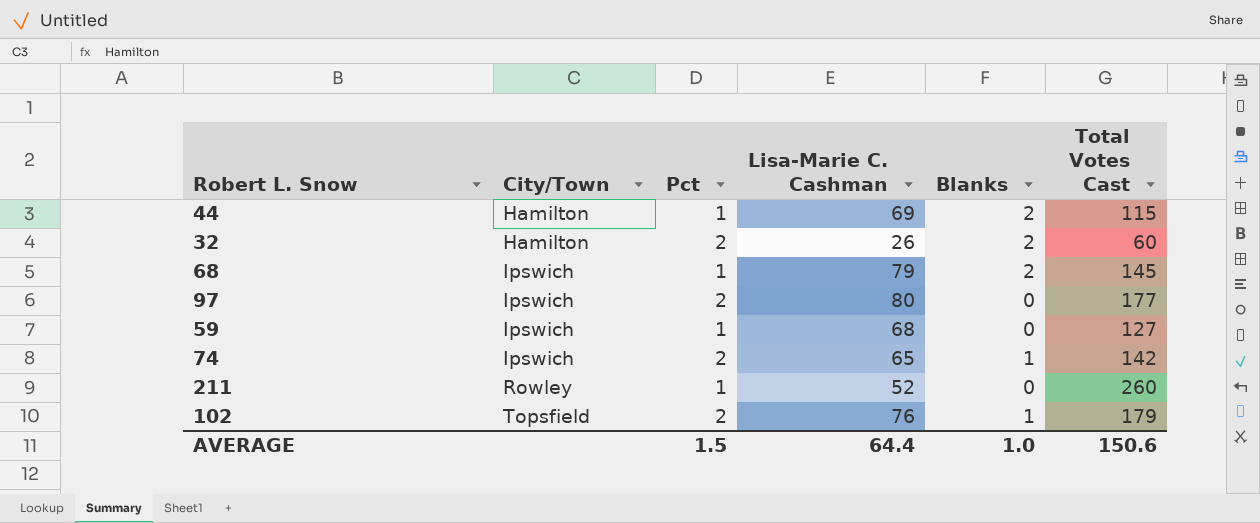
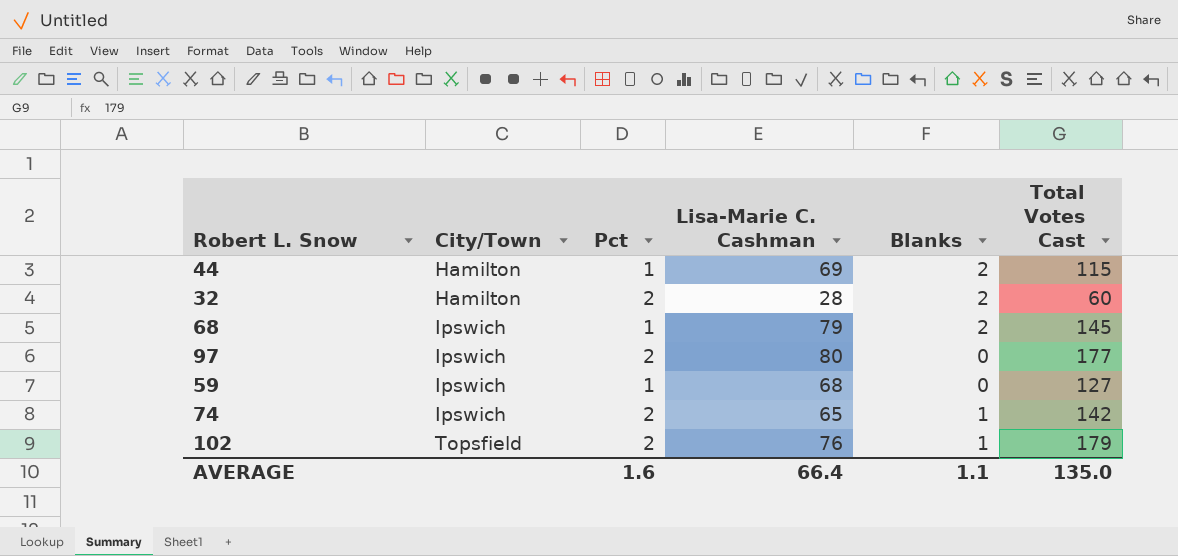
row 211: Rowley | 1 | 52 | 0 | 260 -> none
32 | Lisa-Marie C. Cashman: 26 -> 28
AVERAGE | Pct: 1.5 -> 1.6
AVERAGE | Lisa-Marie C. Cashman: 64.4 -> 66.4
AVERAGE | Blanks: 1.0 -> 1.1
AVERAGE | Total Votes Cast: 150.6 -> 135.0

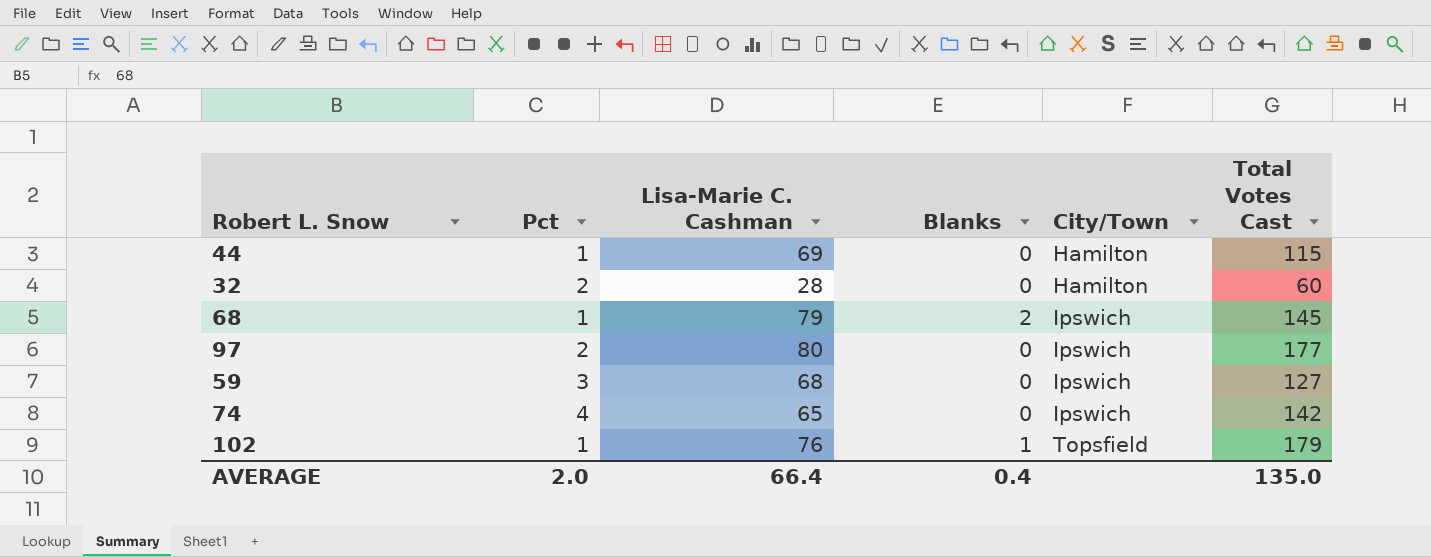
column City/Town | position: 2 -> 5
44 | Blanks: 2 -> 0
32 | Blanks: 2 -> 0
59 | Pct: 1 -> 3
74 | Pct: 2 -> 4
74 | Blanks: 1 -> 0
102 | Pct: 2 -> 1
AVERAGE | Pct: 1.6 -> 2.0
AVERAGE | Blanks: 1.1 -> 0.4

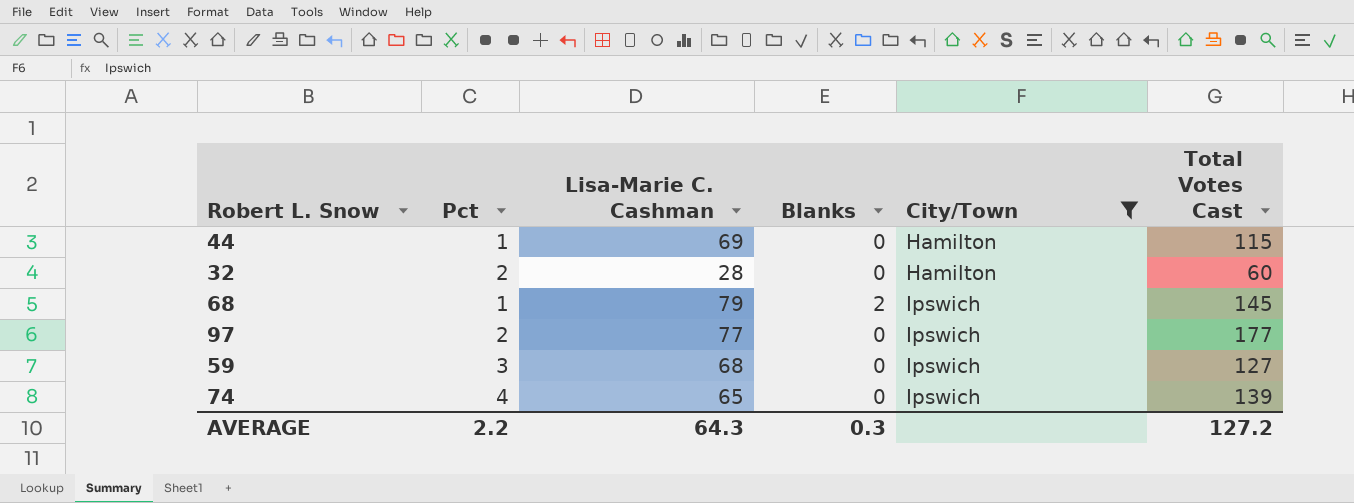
filter: none -> City/Town != Topsfield
97 | Lisa-Marie C. Cashman: 80 -> 77
74 | Total Votes Cast: 142 -> 139
AVERAGE | Pct: 2.0 -> 2.2
AVERAGE | Lisa-Marie C. Cashman: 66.4 -> 64.3
AVERAGE | Blanks: 0.4 -> 0.3
AVERAGE | Total Votes Cast: 135.0 -> 127.2

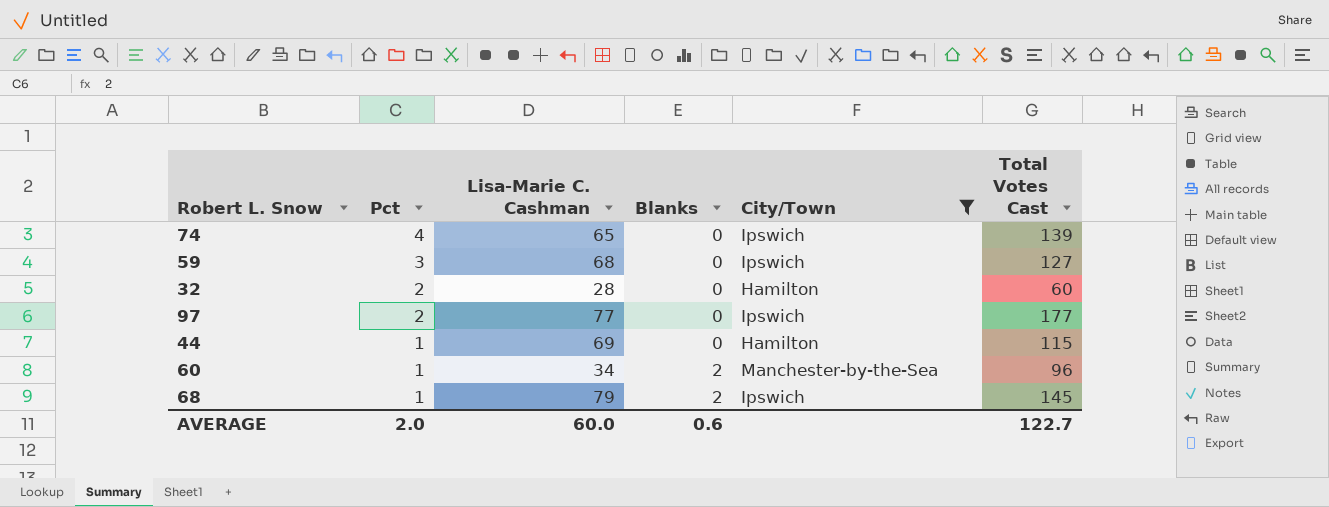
row order: City/Town ascending -> Pct descending
row 60: none -> 1 | 34 | 2 | Manchester-by-the-Sea | 96
AVERAGE | Pct: 2.2 -> 2.0
AVERAGE | Lisa-Marie C. Cashman: 64.3 -> 60.0
AVERAGE | Blanks: 0.3 -> 0.6
AVERAGE | Total Votes Cast: 127.2 -> 122.7

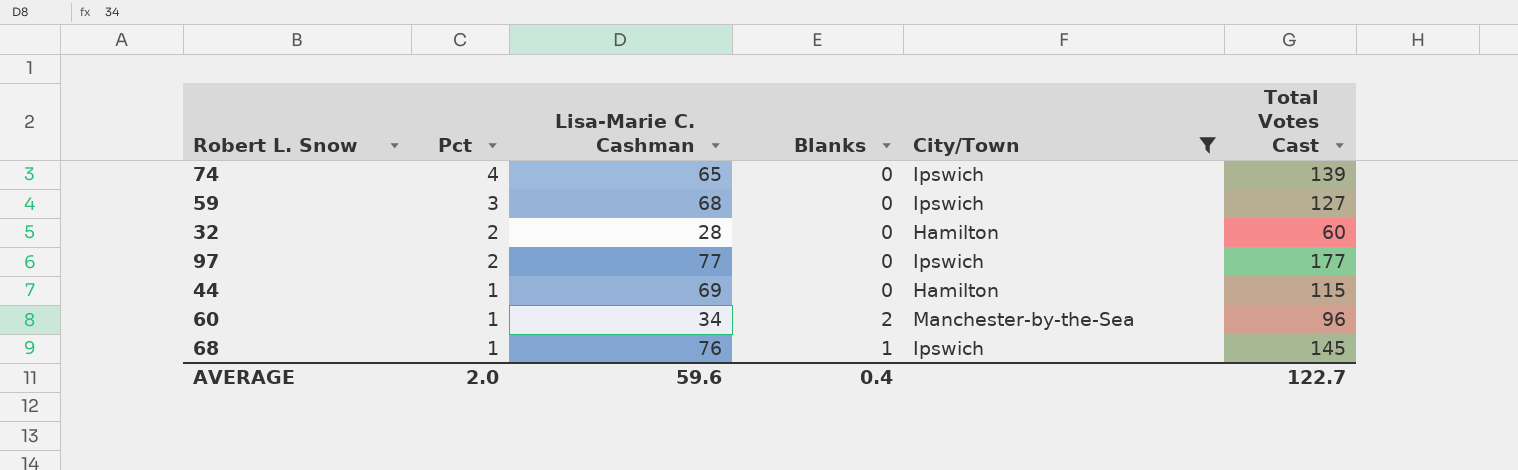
68 | Lisa-Marie C. Cashman: 79 -> 76
68 | Blanks: 2 -> 1
AVERAGE | Lisa-Marie C. Cashman: 60.0 -> 59.6
AVERAGE | Blanks: 0.6 -> 0.4

